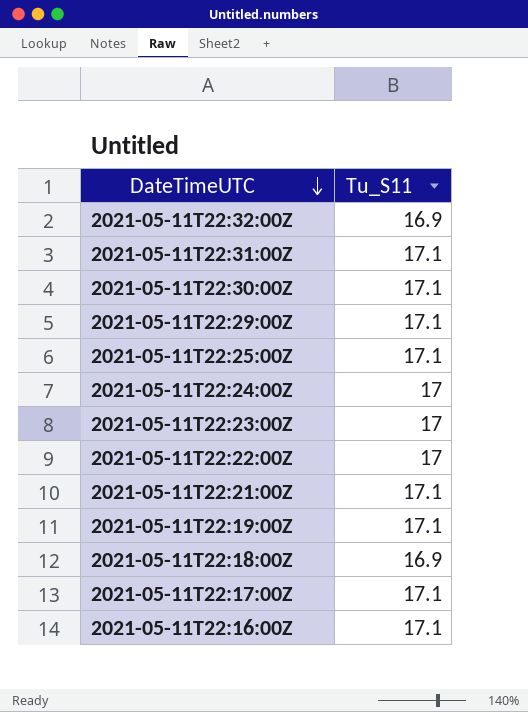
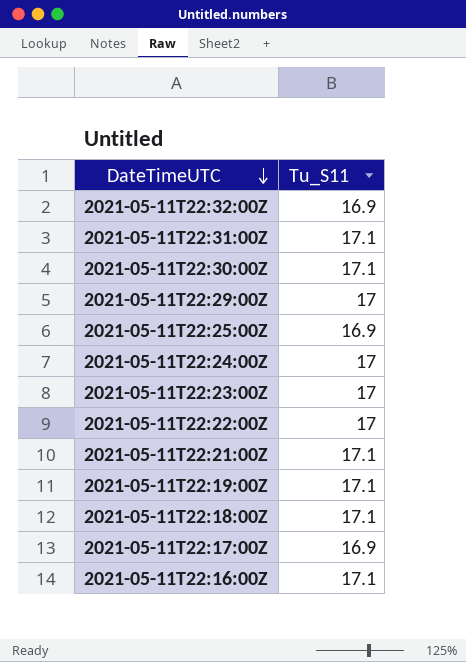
2021-05-11T22:29:00Z | Tu_S11: 17.1 -> 17
2021-05-11T22:25:00Z | Tu_S11: 17.1 -> 16.9
2021-05-11T22:18:00Z | Tu_S11: 16.9 -> 17.1
2021-05-11T22:17:00Z | Tu_S11: 17.1 -> 16.9

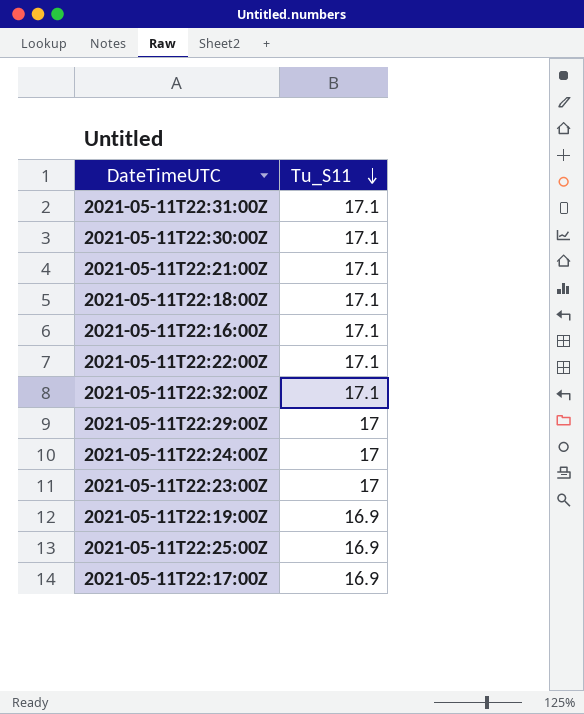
row order: DateTimeUTC descending -> Tu_S11 descending
2021-05-11T22:22:00Z | Tu_S11: 17 -> 17.1
2021-05-11T22:32:00Z | Tu_S11: 16.9 -> 17.1
2021-05-11T22:19:00Z | Tu_S11: 17.1 -> 16.9

